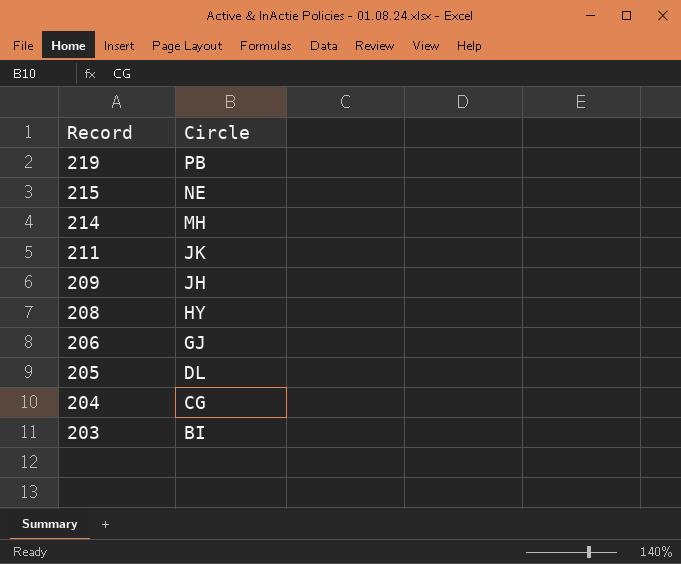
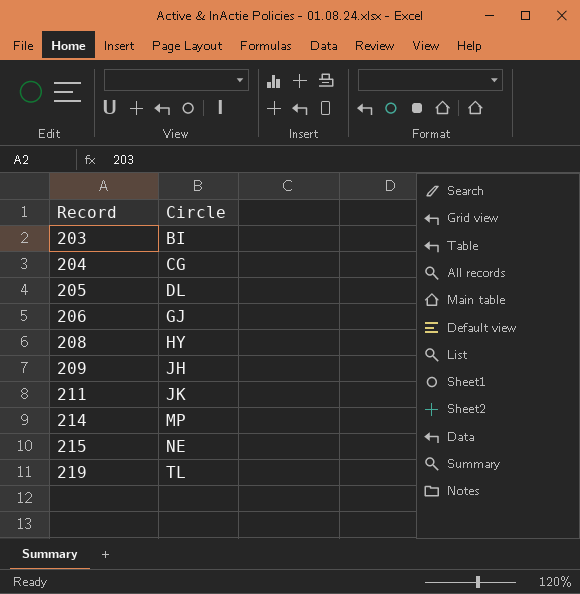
row order: Record descending -> Record ascending
214 | Circle: MH -> MP
219 | Circle: PB -> TL

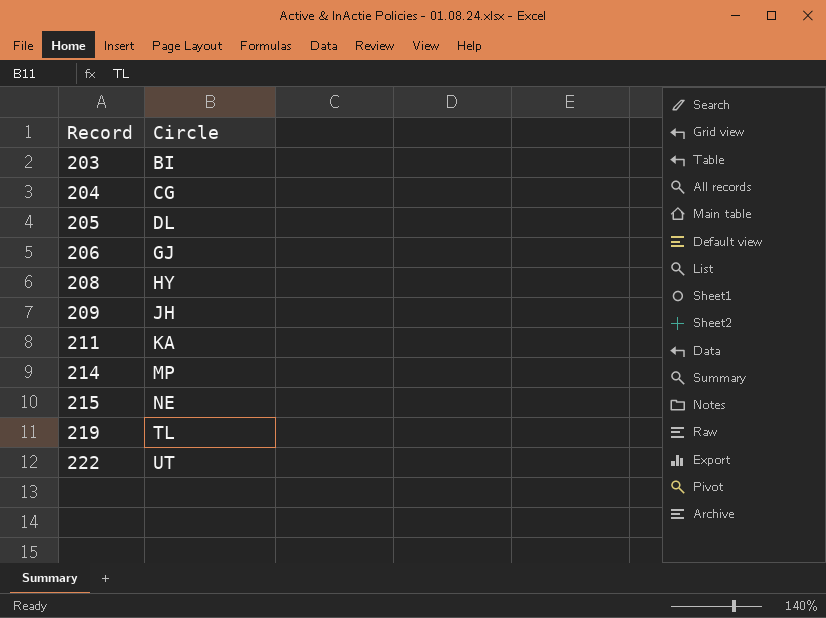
211 | Circle: JK -> KA
row 222: none -> UT

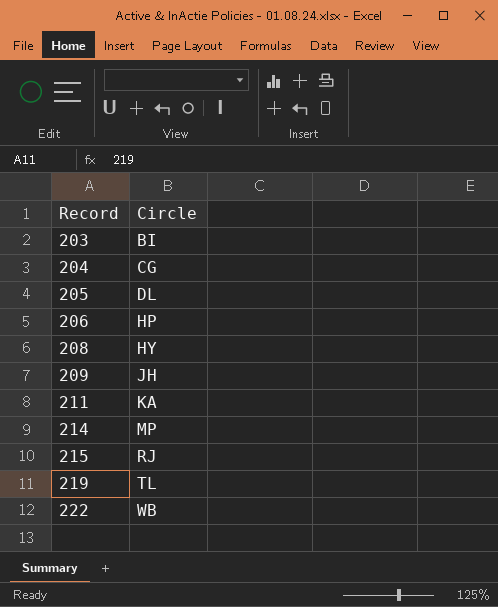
206 | Circle: GJ -> HP
215 | Circle: NE -> RJ
222 | Circle: UT -> WB

